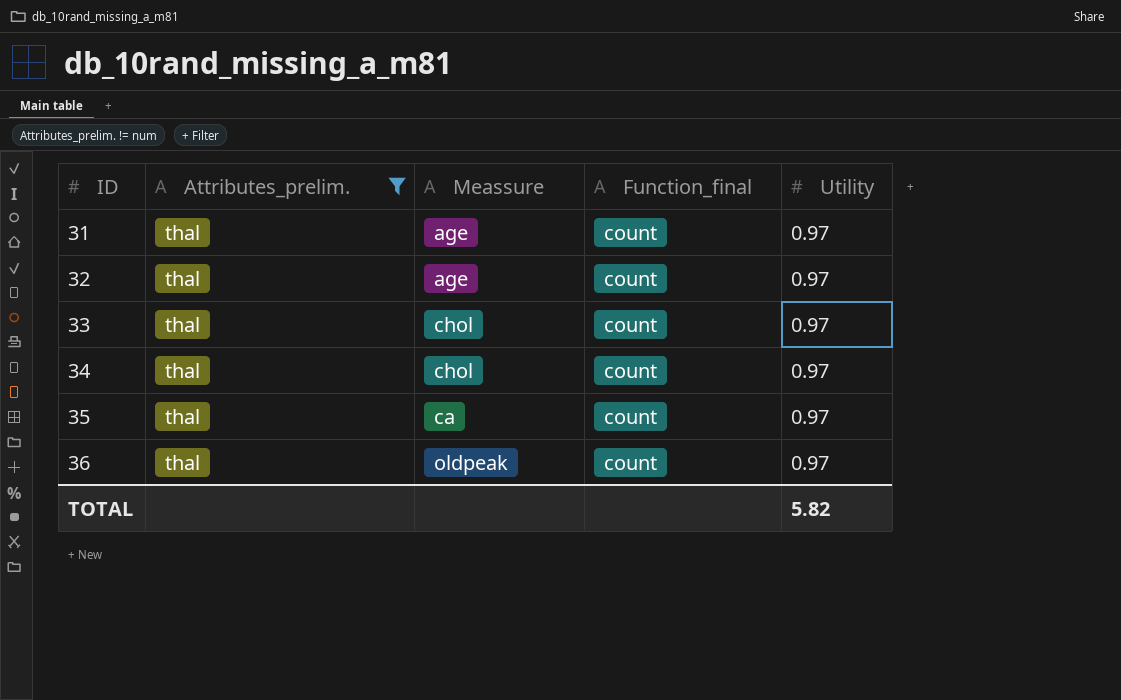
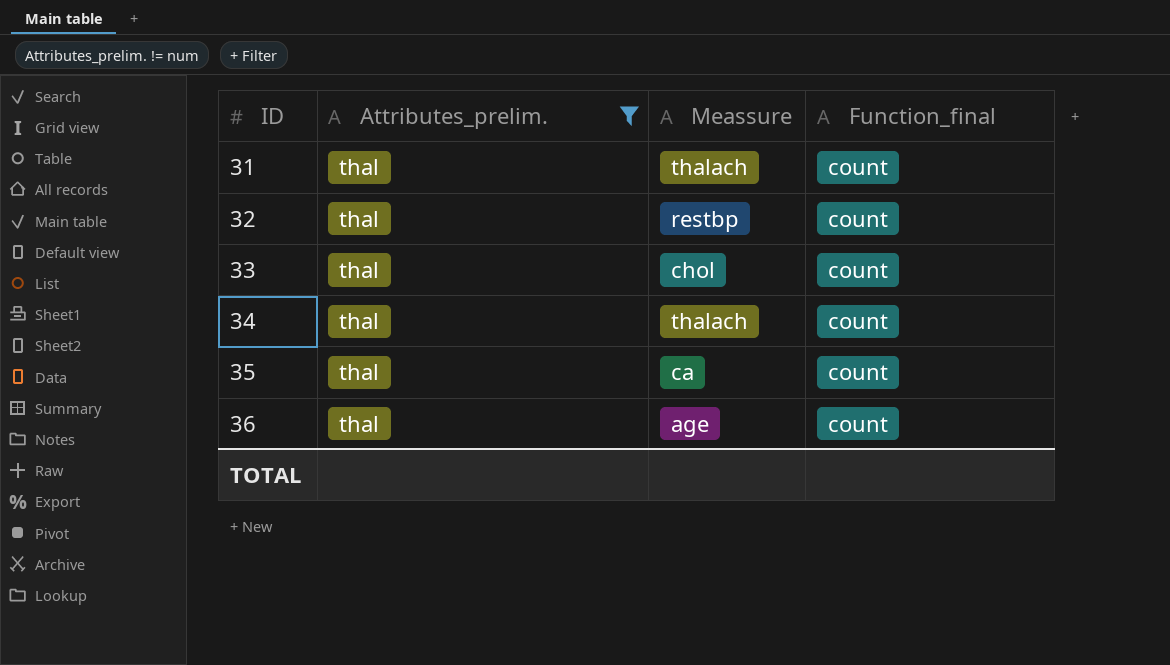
column Utility | position: 5 -> none
31 | Meassure: age -> thalach
32 | Meassure: age -> restbp
34 | Meassure: chol -> thalach
36 | Meassure: oldpeak -> age

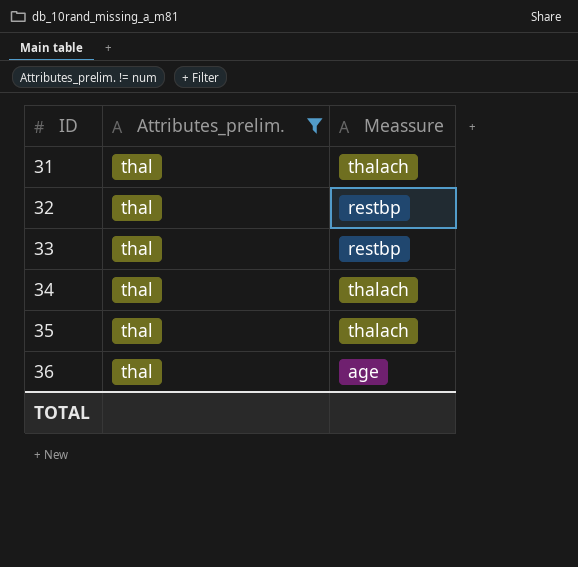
column Function_final | position: 4 -> none
33 | Meassure: chol -> restbp
35 | Meassure: ca -> thalach

